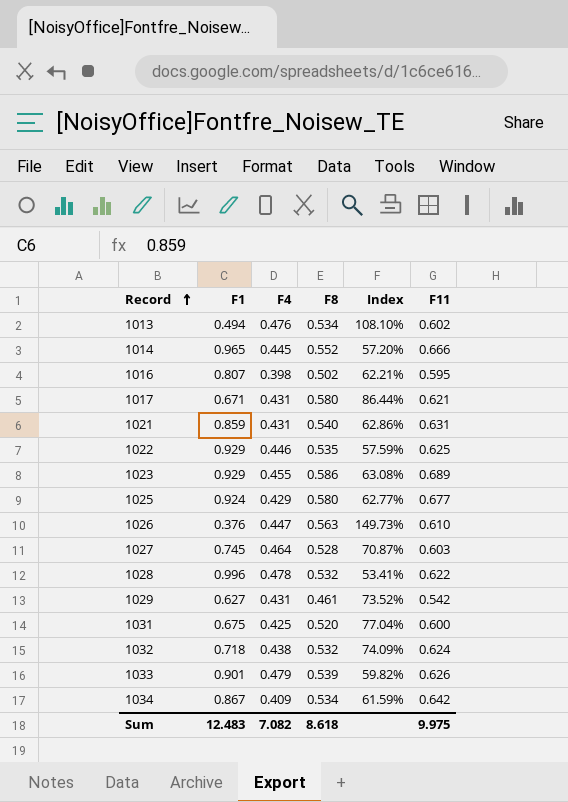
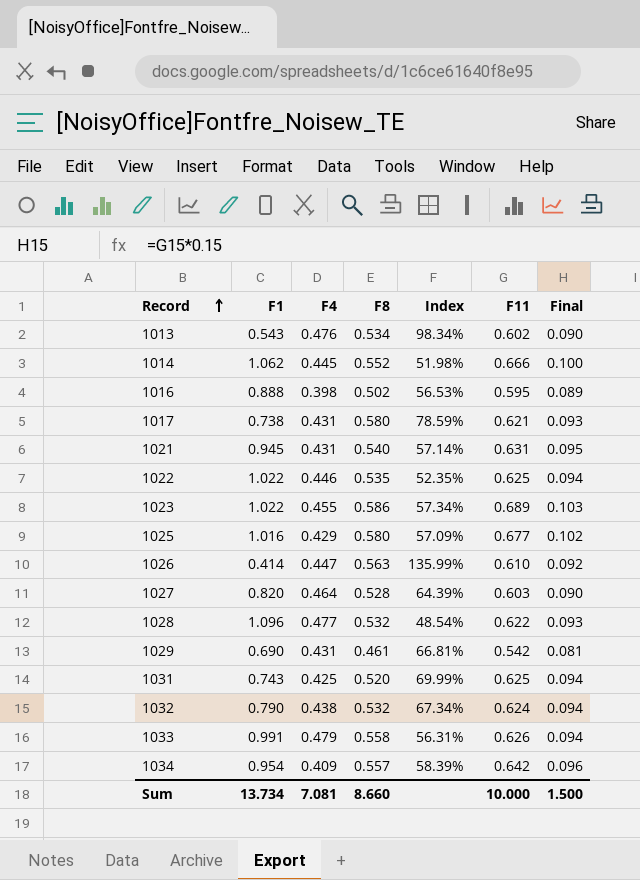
column Final | formula: none -> [F11] * 0.15
1013 | F1: 0.494 -> 0.543
1013 | Index: 108.10% -> 98.34%
1014 | F1: 0.965 -> 1.062
1014 | Index: 57.20% -> 51.98%
1016 | F1: 0.807 -> 0.888
1016 | Index: 62.21% -> 56.53%
1017 | F1: 0.671 -> 0.738
1017 | Index: 86.44% -> 78.59%
1021 | F1: 0.859 -> 0.945
1021 | Index: 62.86% -> 57.14%
1022 | F1: 0.929 -> 1.022
1022 | Index: 57.59% -> 52.35%
1023 | F1: 0.929 -> 1.022
1023 | Index: 63.08% -> 57.34%
1025 | F1: 0.924 -> 1.016
1025 | Index: 62.77% -> 57.09%
1026 | F1: 0.376 -> 0.414
1026 | Index: 149.73% -> 135.99%
1027 | F1: 0.745 -> 0.820
1027 | Index: 70.87% -> 64.39%
1028 | F1: 0.996 -> 1.096
1028 | F4: 0.478 -> 0.477
1028 | Index: 53.41% -> 48.54%
1029 | F1: 0.627 -> 0.690
1029 | Index: 73.52% -> 66.81%
1031 | F1: 0.675 -> 0.743
1031 | Index: 77.04% -> 69.99%
1031 | F11: 0.600 -> 0.625
1032 | F1: 0.718 -> 0.790
1032 | Index: 74.09% -> 67.34%
1033 | F1: 0.901 -> 0.991
1033 | F8: 0.539 -> 0.558
1033 | Index: 59.82% -> 56.31%
1034 | F1: 0.867 -> 0.954
1034 | F8: 0.534 -> 0.557
1034 | Index: 61.59% -> 58.39%
Sum | F1: 12.483 -> 13.734
Sum | F4: 7.082 -> 7.081
Sum | F8: 8.618 -> 8.660
Sum | F11: 9.975 -> 10.000

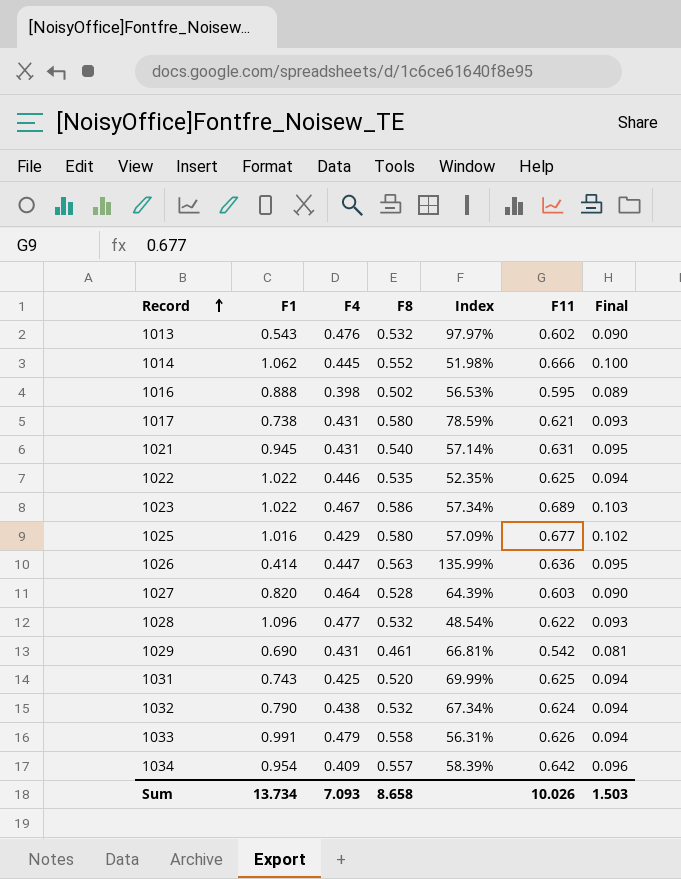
1013 | F8: 0.534 -> 0.532
1013 | Index: 98.34% -> 97.97%
1023 | F4: 0.455 -> 0.467
1026 | F11: 0.610 -> 0.636
1026 | Final: 0.092 -> 0.095
Sum | F4: 7.081 -> 7.093
Sum | F8: 8.660 -> 8.658
Sum | F11: 10.000 -> 10.026
Sum | Final: 1.500 -> 1.503

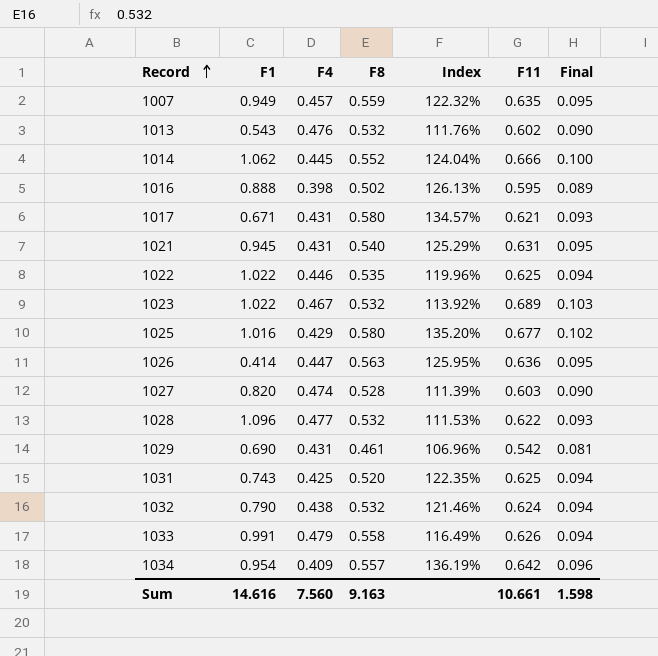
column Index | formula: [F8] / [F1] -> [F8] / [F4]
row 1007: none -> 0.949 | 0.457 | 0.559 | 122.32% | 0.635 | 0.095
1017 | F1: 0.738 -> 0.671
1023 | F8: 0.586 -> 0.532
1027 | F4: 0.464 -> 0.474
Sum | F1: 13.734 -> 14.616
Sum | F4: 7.093 -> 7.560
Sum | F8: 8.658 -> 9.163
Sum | F11: 10.026 -> 10.661
Sum | Final: 1.503 -> 1.598

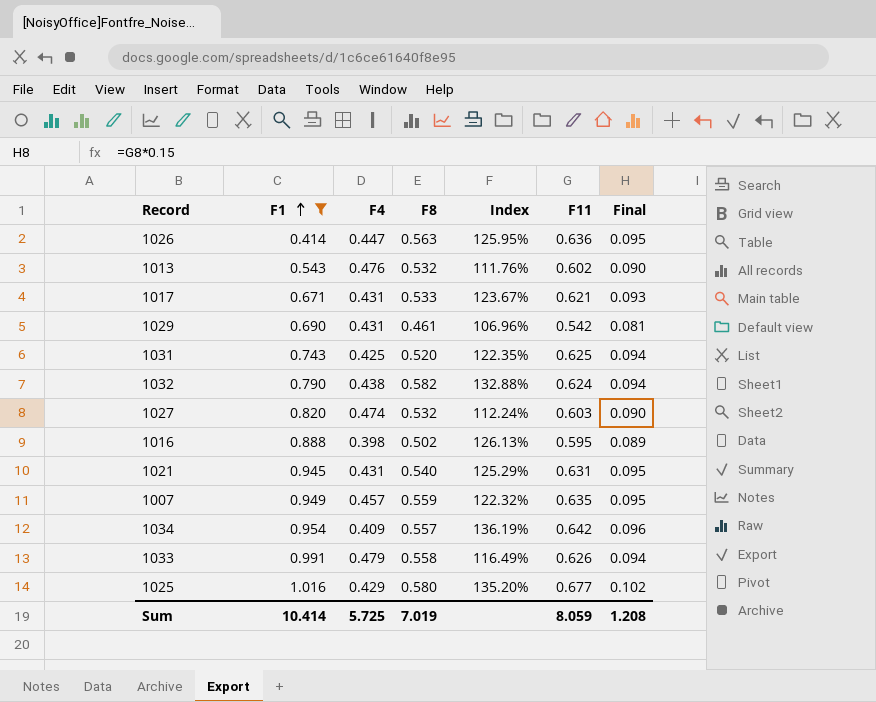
filter: none -> F1 <= 1.016
row order: Record ascending -> F1 ascending
1017 | F8: 0.580 -> 0.533
1017 | Index: 134.57% -> 123.67%
1032 | F8: 0.532 -> 0.582
1032 | Index: 121.46% -> 132.88%
1027 | F8: 0.528 -> 0.532
1027 | Index: 111.39% -> 112.24%
Sum | F1: 14.616 -> 10.414
Sum | F4: 7.560 -> 5.725
Sum | F8: 9.163 -> 7.019
Sum | F11: 10.661 -> 8.059
Sum | Final: 1.598 -> 1.208

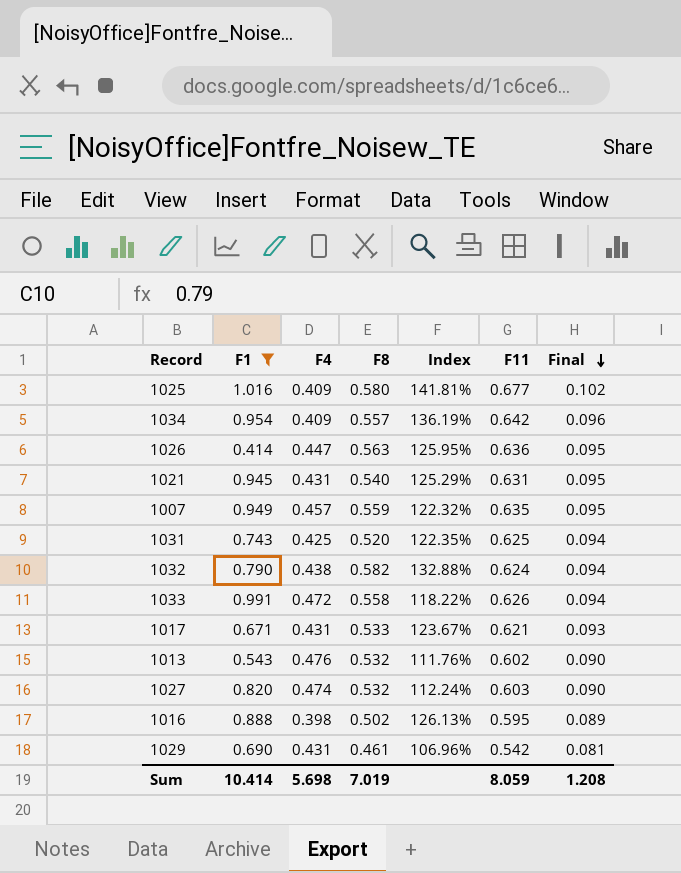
row order: F1 ascending -> Final descending
1025 | F4: 0.429 -> 0.409
1025 | Index: 135.20% -> 141.81%
1033 | F4: 0.479 -> 0.472
1033 | Index: 116.49% -> 118.22%
Sum | F4: 5.725 -> 5.698

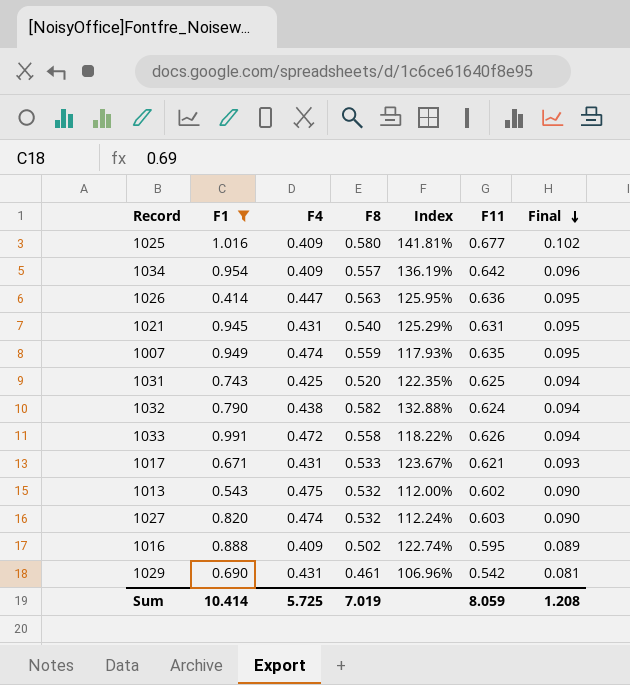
1007 | F4: 0.457 -> 0.474
1007 | Index: 122.32% -> 117.93%
1013 | F4: 0.476 -> 0.475
1013 | Index: 111.76% -> 112.00%
1016 | F4: 0.398 -> 0.409
1016 | Index: 126.13% -> 122.74%
Sum | F4: 5.698 -> 5.725

